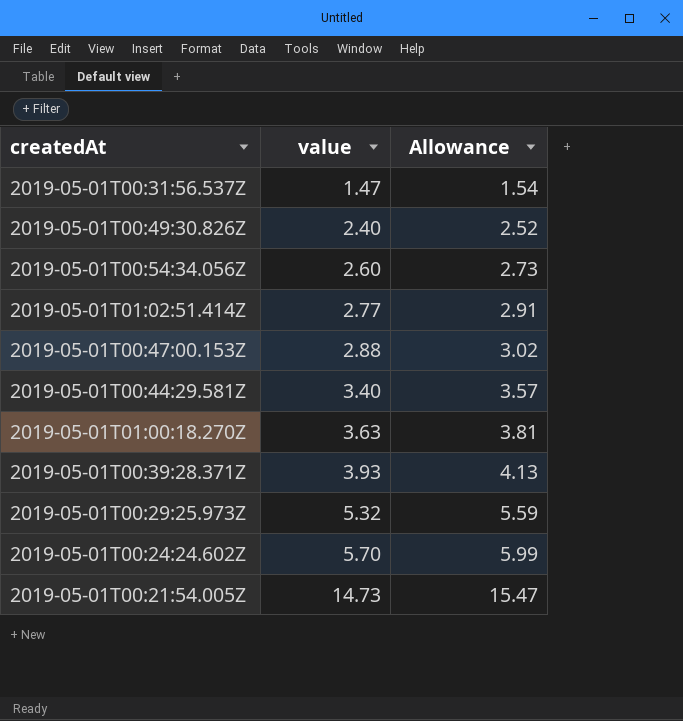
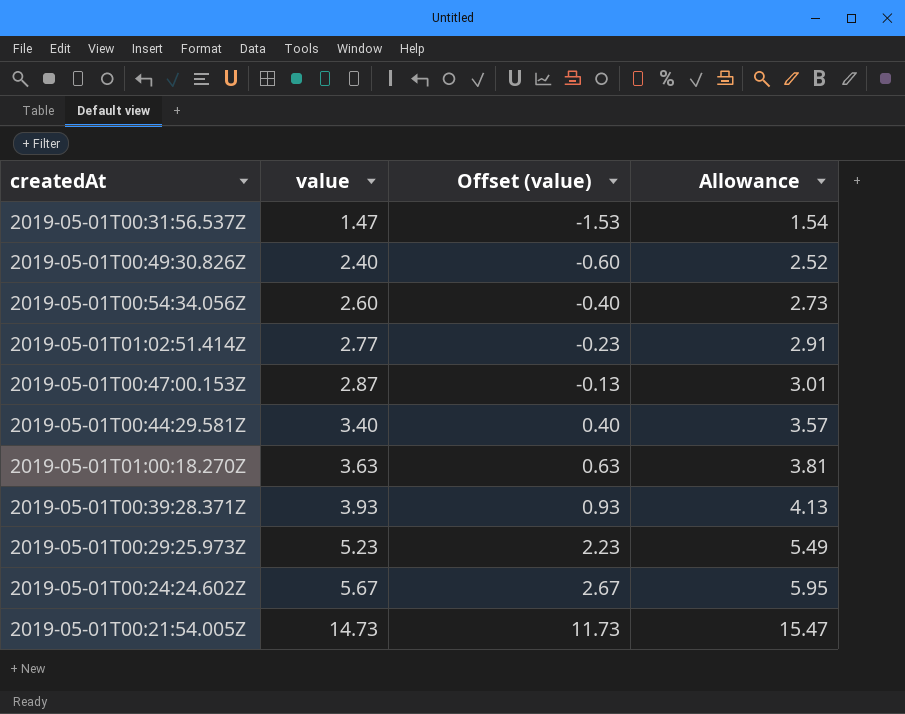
column Offset (value) | formula: none -> [value] - 3
2019-05-01T00:47:00.153Z | value: 2.88 -> 2.87
2019-05-01T00:47:00.153Z | Allowance: 3.02 -> 3.01
2019-05-01T00:29:25.973Z | value: 5.32 -> 5.23
2019-05-01T00:29:25.973Z | Allowance: 5.59 -> 5.49
2019-05-01T00:24:24.602Z | value: 5.70 -> 5.67
2019-05-01T00:24:24.602Z | Allowance: 5.99 -> 5.95

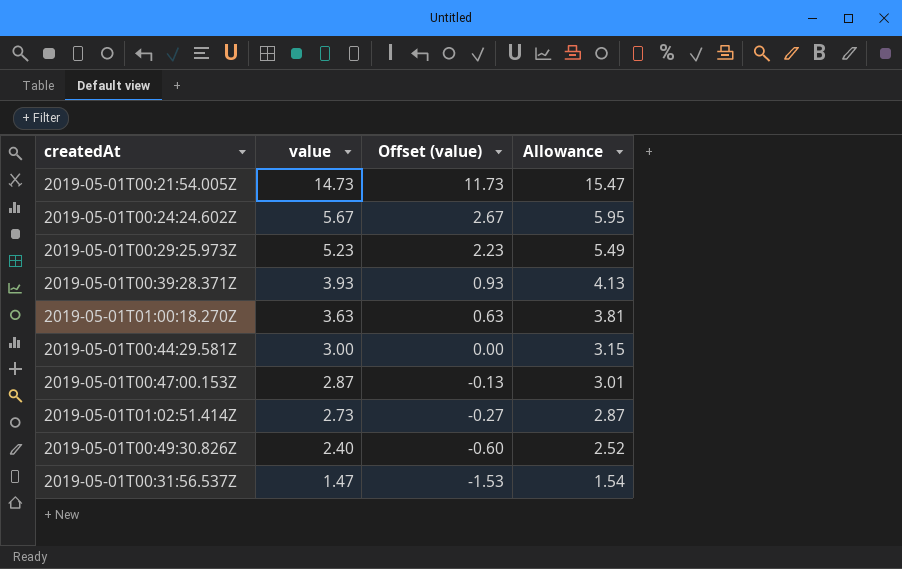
row order: value ascending -> value descending
row 2019-05-01T00:54:34.056Z: 2.60 | -0.40 | 2.73 -> none
2019-05-01T00:44:29.581Z | value: 3.40 -> 3.00
2019-05-01T00:44:29.581Z | Offset (value): 0.40 -> 0.00
2019-05-01T00:44:29.581Z | Allowance: 3.57 -> 3.15
2019-05-01T01:02:51.414Z | value: 2.77 -> 2.73
2019-05-01T01:02:51.414Z | Offset (value): -0.23 -> -0.27
2019-05-01T01:02:51.414Z | Allowance: 2.91 -> 2.87

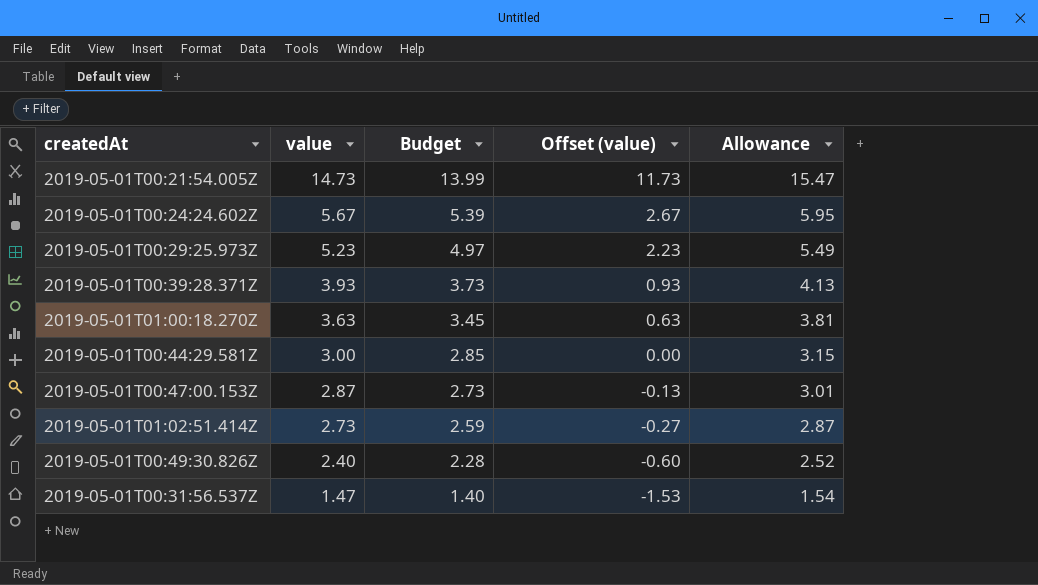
column Budget | formula: none -> [value] * 0.95

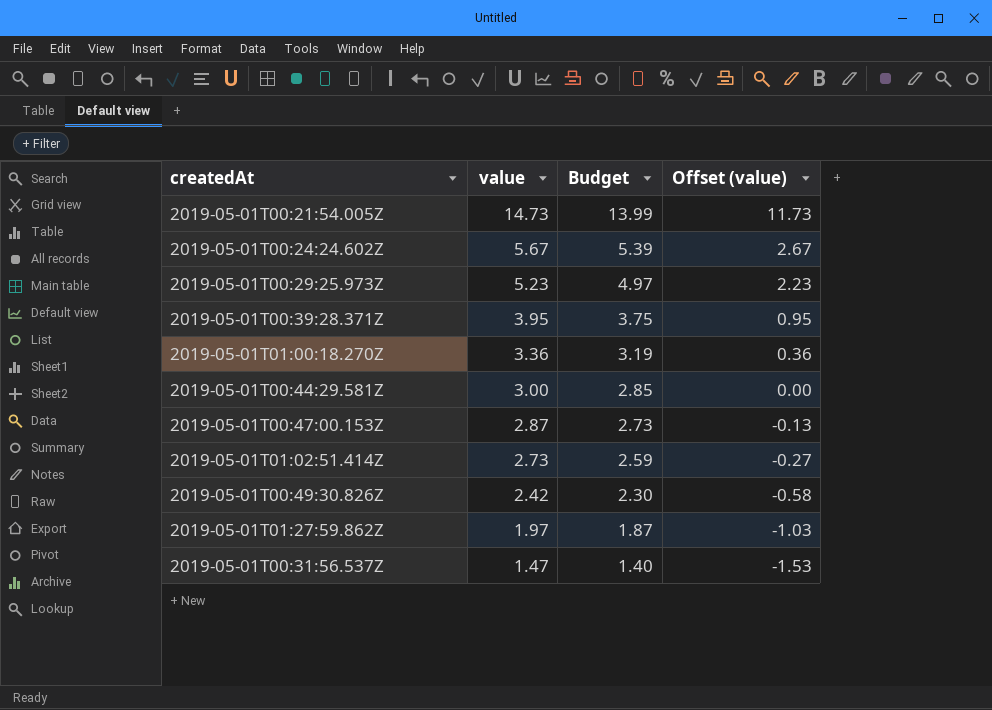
column Allowance | formula: [value] * 1.05 -> none
2019-05-01T00:39:28.371Z | value: 3.93 -> 3.95
2019-05-01T00:39:28.371Z | Budget: 3.73 -> 3.75
2019-05-01T00:39:28.371Z | Offset (value): 0.93 -> 0.95
2019-05-01T01:00:18.270Z | value: 3.63 -> 3.36
2019-05-01T01:00:18.270Z | Budget: 3.45 -> 3.19
2019-05-01T01:00:18.270Z | Offset (value): 0.63 -> 0.36
2019-05-01T00:49:30.826Z | value: 2.40 -> 2.42
2019-05-01T00:49:30.826Z | Budget: 2.28 -> 2.30
2019-05-01T00:49:30.826Z | Offset (value): -0.60 -> -0.58
row 2019-05-01T01:27:59.862Z: none -> 1.97 | 1.87 | -1.03

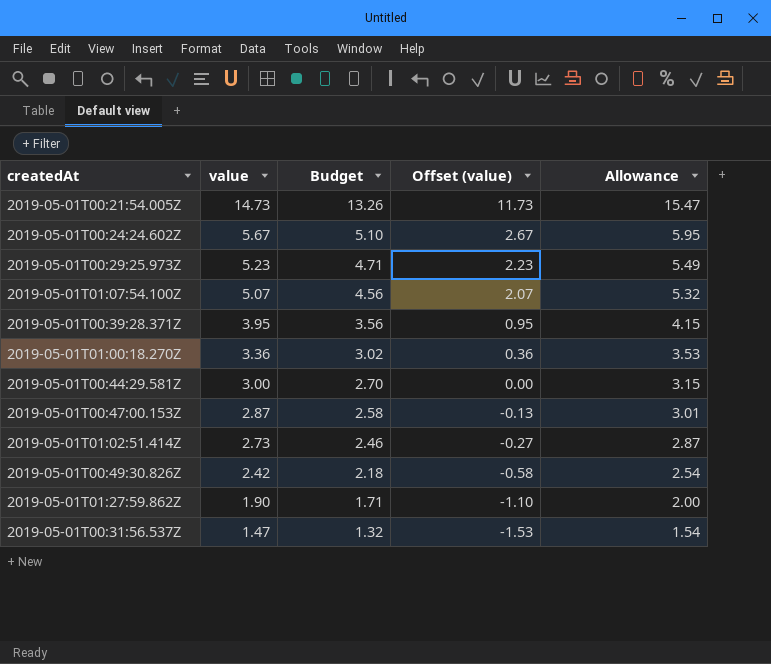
column Budget | formula: [value] * 0.95 -> [value] * 0.9
column Allowance | formula: none -> [value] * 1.05
row 2019-05-01T01:07:54.100Z: none -> 5.07 | 4.56 | 2.07 | 5.32
2019-05-01T01:27:59.862Z | value: 1.97 -> 1.90
2019-05-01T01:27:59.862Z | Offset (value): -1.03 -> -1.10

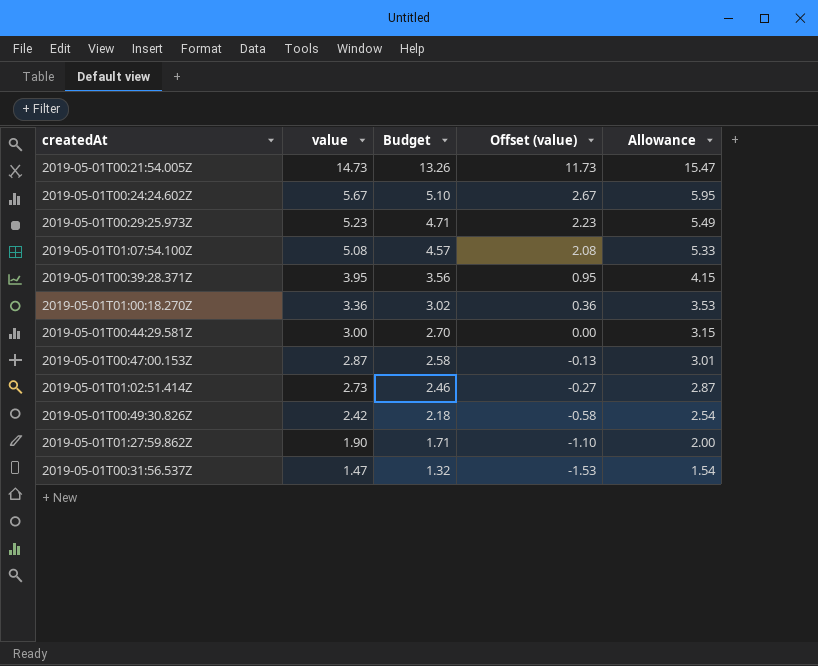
2019-05-01T01:07:54.100Z | value: 5.07 -> 5.08
2019-05-01T01:07:54.100Z | Budget: 4.56 -> 4.57
2019-05-01T01:07:54.100Z | Offset (value): 2.07 -> 2.08
2019-05-01T01:07:54.100Z | Allowance: 5.32 -> 5.33

